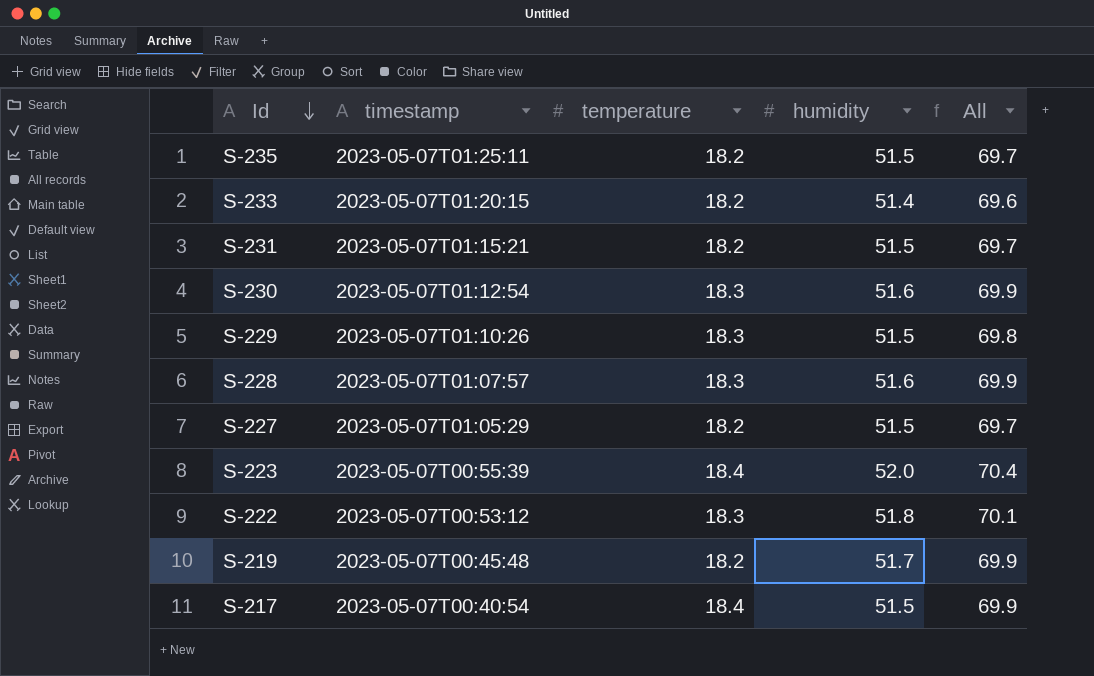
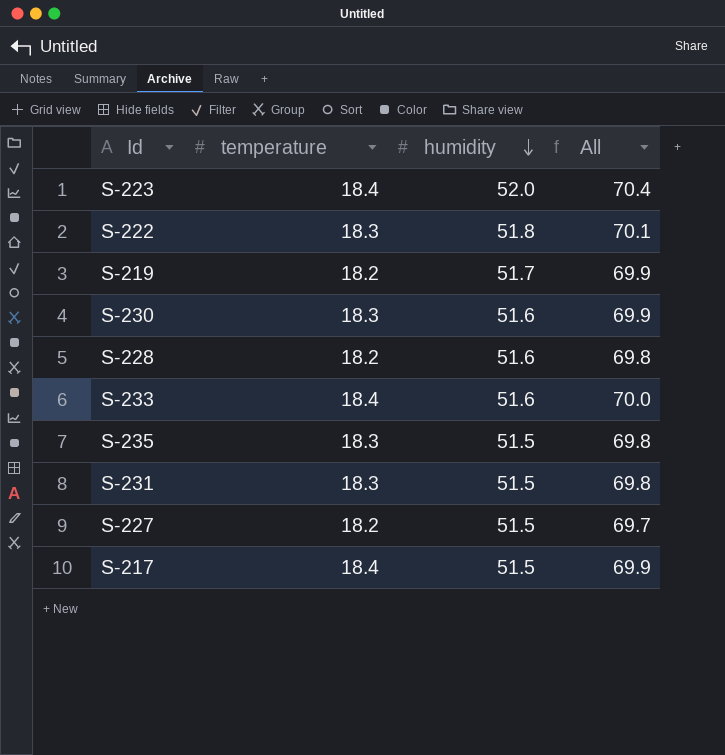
row order: Id descending -> humidity descending
column timestamp | position: 2 -> none
row S-229: 2023-05-07T01:10:26 | 18.3 | 51.5 | 69.8 -> none
S-228 | temperature: 18.3 -> 18.2
S-228 | All: 69.9 -> 69.8
S-233 | temperature: 18.2 -> 18.4
S-233 | humidity: 51.4 -> 51.6
S-233 | All: 69.6 -> 70.0
S-235 | temperature: 18.2 -> 18.3
S-235 | All: 69.7 -> 69.8
S-231 | temperature: 18.2 -> 18.3
S-231 | All: 69.7 -> 69.8

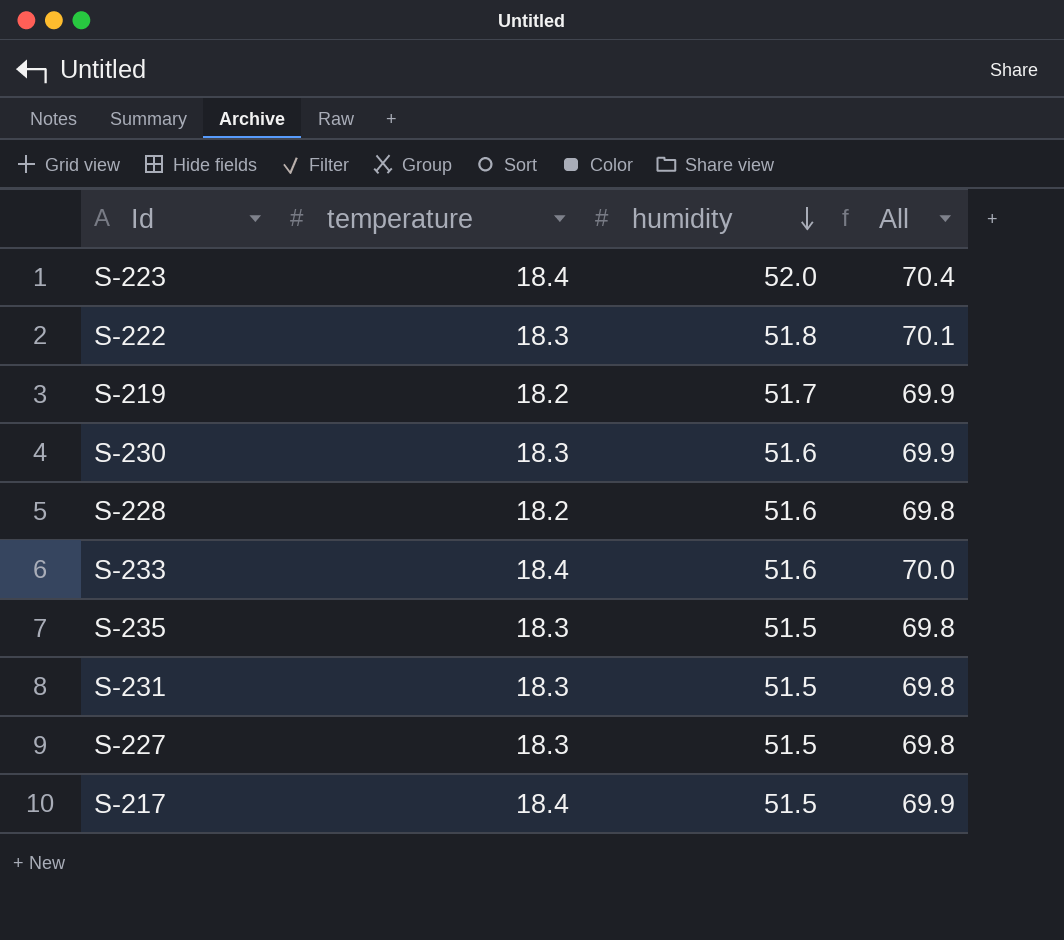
S-227 | temperature: 18.2 -> 18.3
S-227 | All: 69.7 -> 69.8

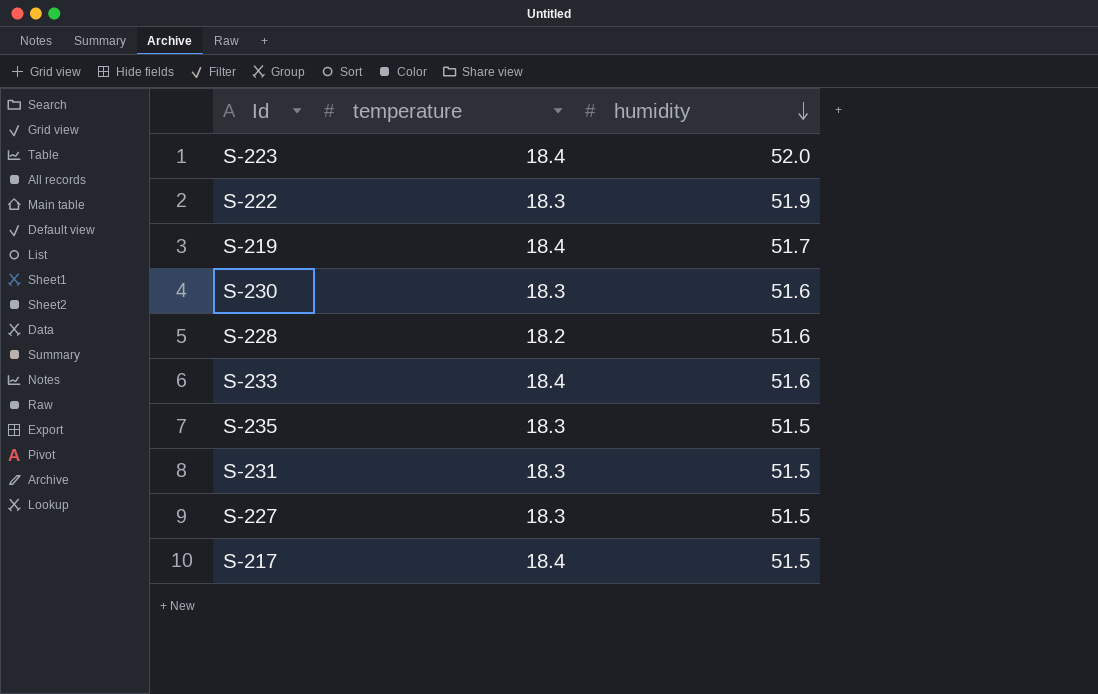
column All | formula: [temperature] + [humidity] -> none
S-222 | humidity: 51.8 -> 51.9
S-219 | temperature: 18.2 -> 18.4

